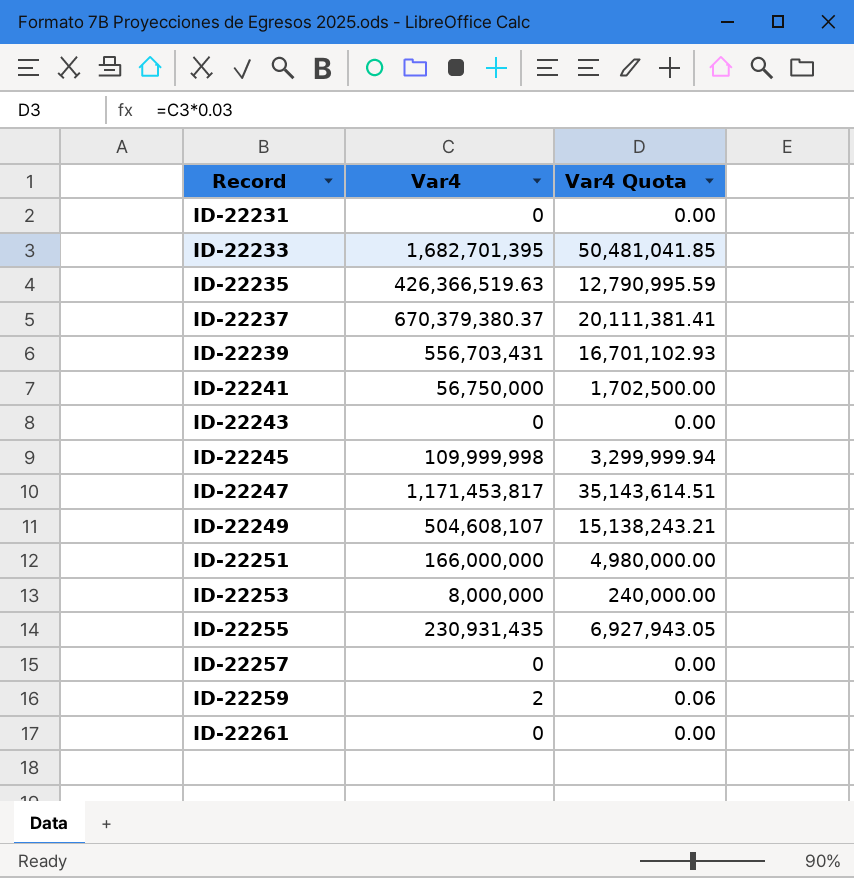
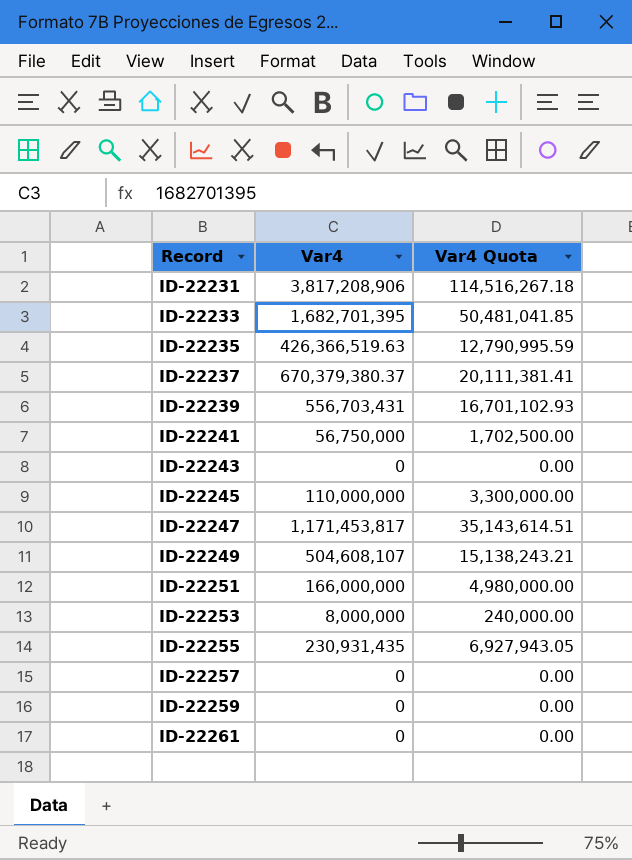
ID-22231 | Var4: 0 -> 3,817,208,906
ID-22231 | Var4 Quota: 0.00 -> 114,516,267.18
ID-22245 | Var4: 109,999,998 -> 110,000,000
ID-22245 | Var4 Quota: 3,299,999.94 -> 3,300,000.00
ID-22259 | Var4: 2 -> 0
ID-22259 | Var4 Quota: 0.06 -> 0.00

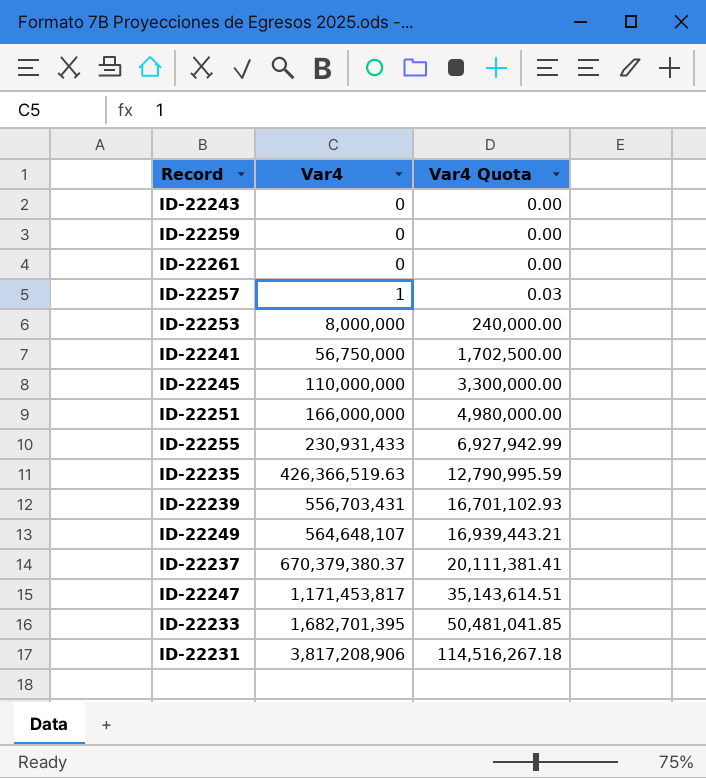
row order: Record ascending -> Var4 ascending
ID-22257 | Var4: 0 -> 1
ID-22257 | Var4 Quota: 0.00 -> 0.03
ID-22255 | Var4: 230,931,435 -> 230,931,433
ID-22255 | Var4 Quota: 6,927,943.05 -> 6,927,942.99
ID-22249 | Var4: 504,608,107 -> 564,648,107
ID-22249 | Var4 Quota: 15,138,243.21 -> 16,939,443.21

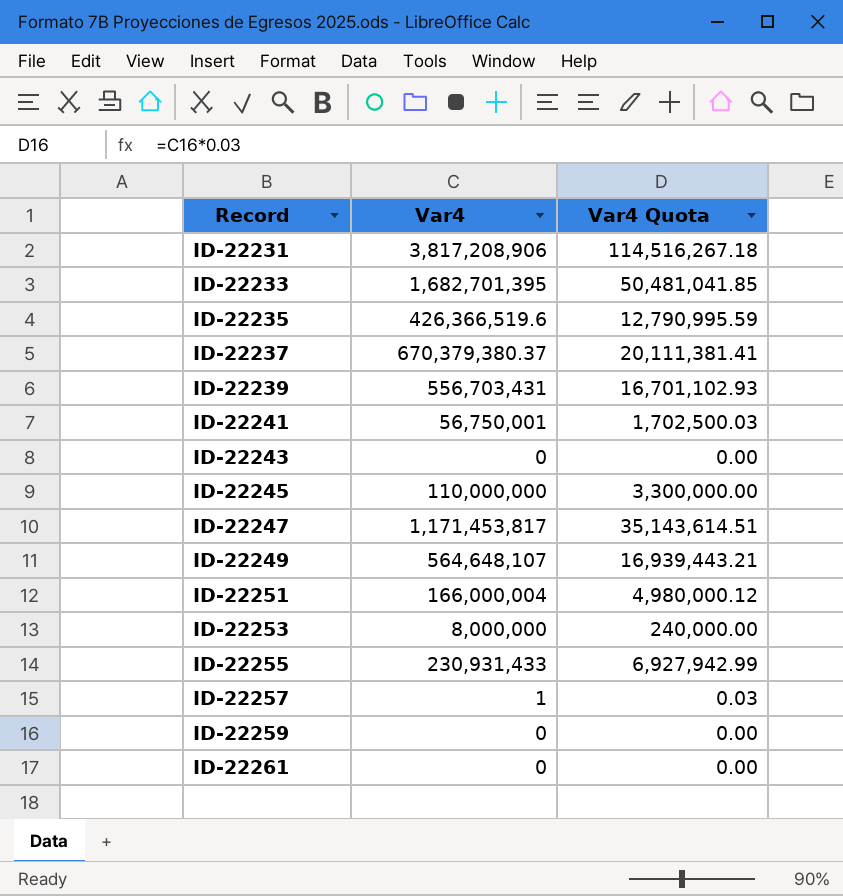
row order: Var4 ascending -> Record ascending
ID-22235 | Var4: 426,366,519.63 -> 426,366,519.6
ID-22241 | Var4: 56,750,000 -> 56,750,001
ID-22241 | Var4 Quota: 1,702,500.00 -> 1,702,500.03
ID-22251 | Var4: 166,000,000 -> 166,000,004
ID-22251 | Var4 Quota: 4,980,000.00 -> 4,980,000.12

